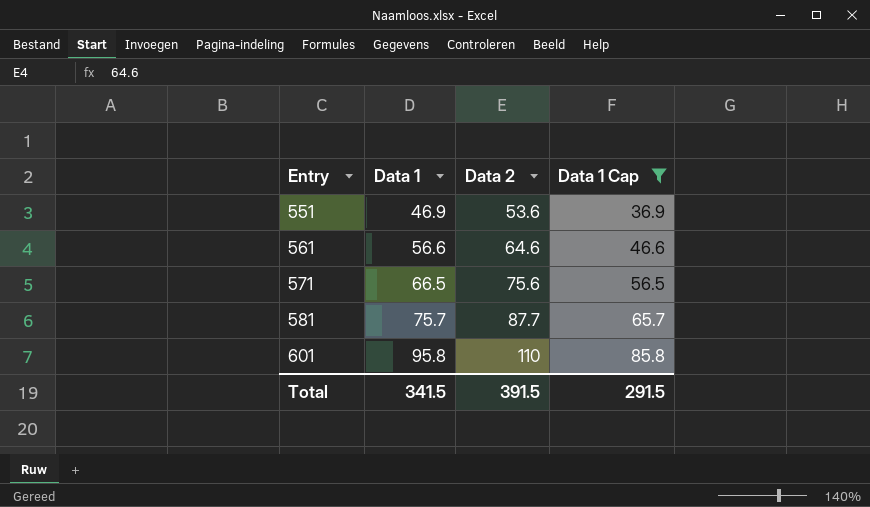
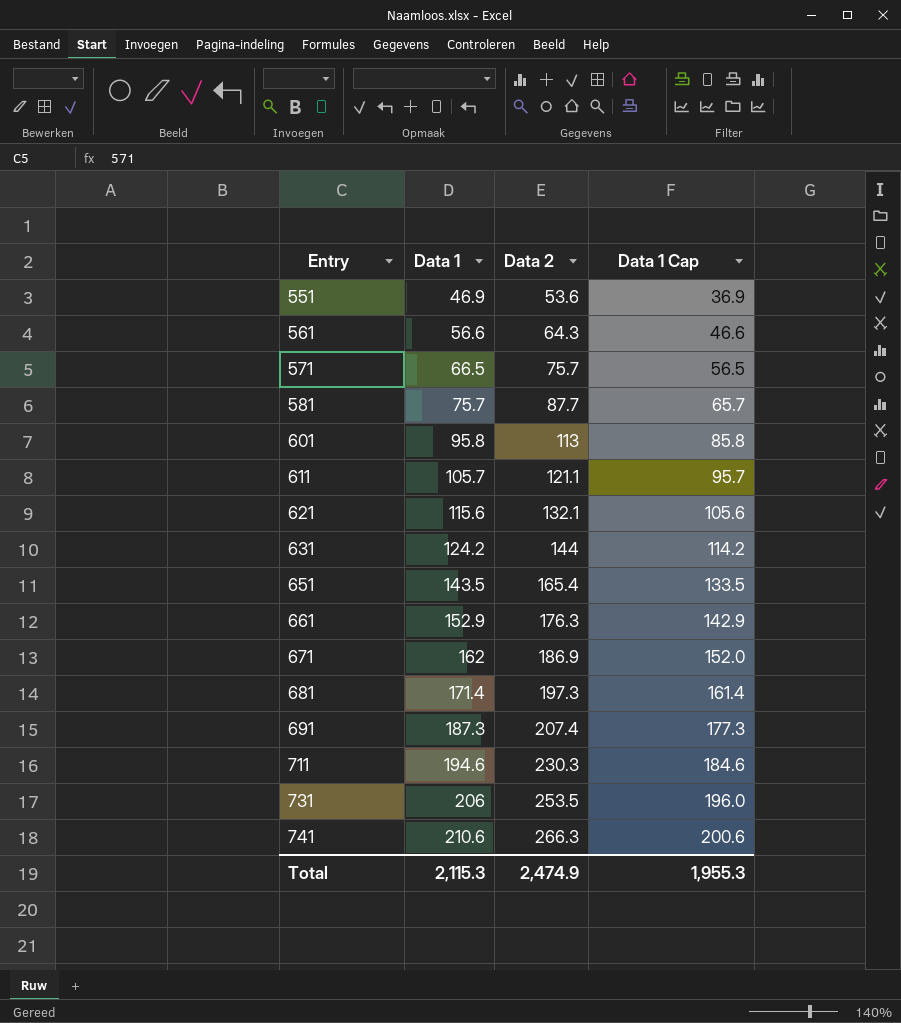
filter: Data 1 Cap <= 85.8 -> none
561 | Data 2: 64.6 -> 64.3
571 | Data 2: 75.6 -> 75.7
601 | Data 2: 110 -> 113
Total | Data 1: 341.5 -> 2,115.3
Total | Data 2: 391.5 -> 2,474.9
Total | Data 1 Cap: 291.5 -> 1,955.3

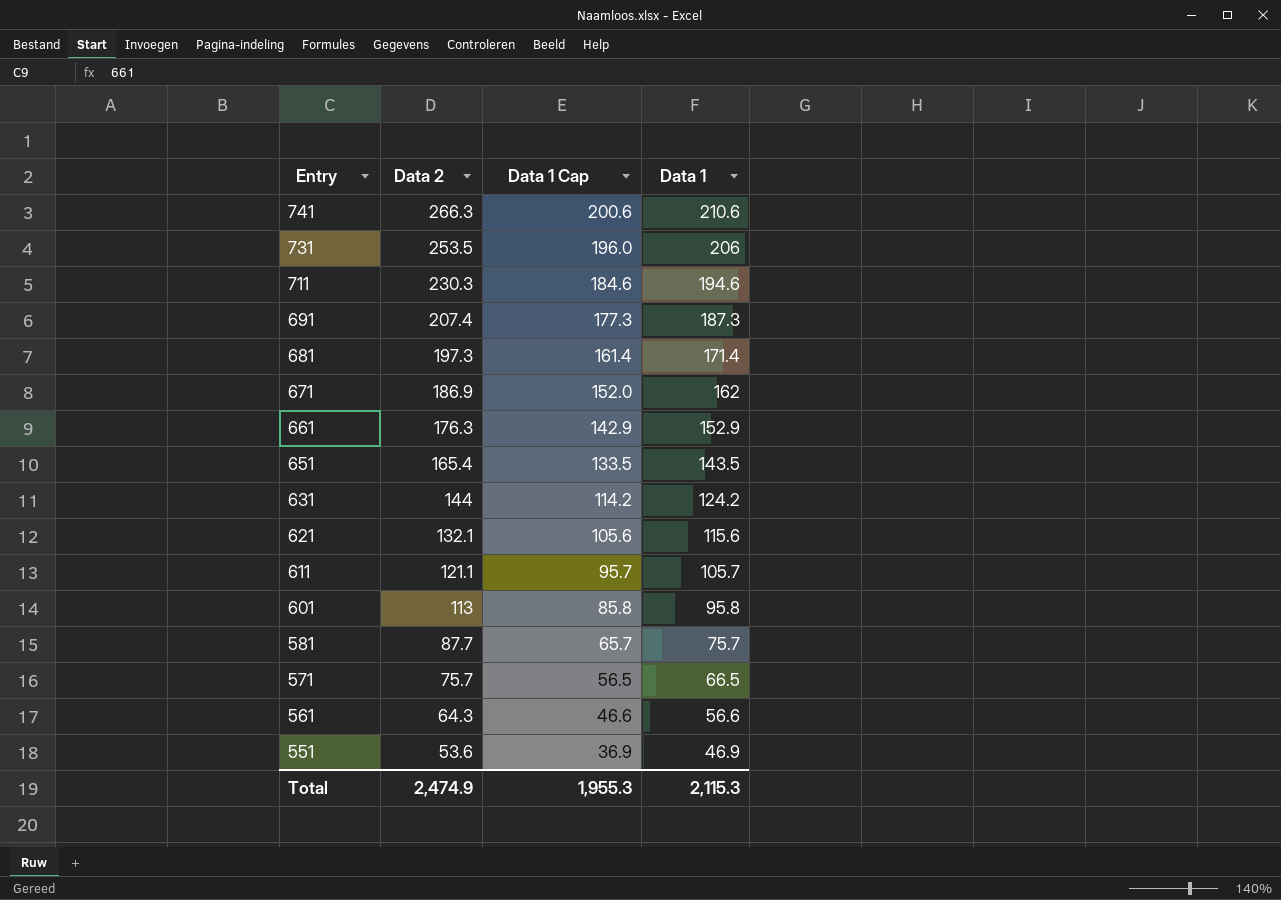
row order: Entry ascending -> Entry descending
column Data 1 | position: 2 -> 4

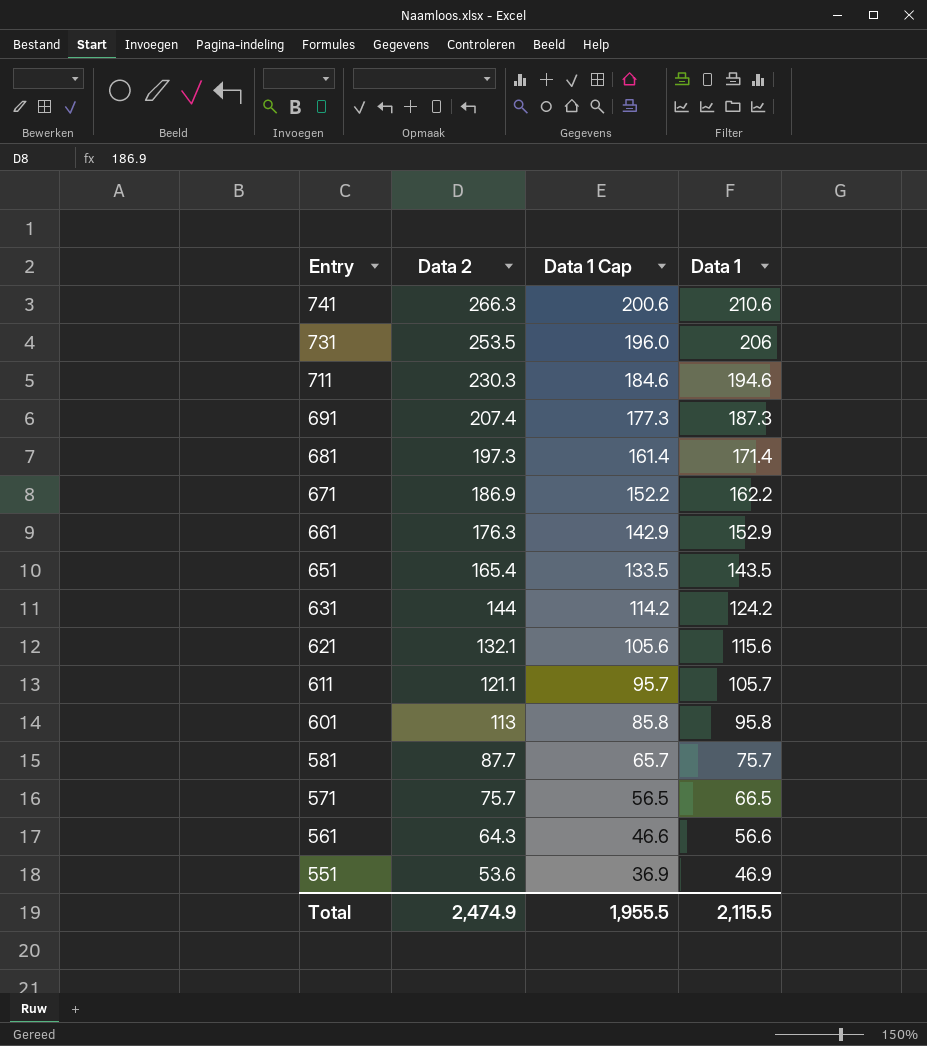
671 | Data 1 Cap: 152.0 -> 152.2
671 | Data 1: 162 -> 162.2
Total | Data 1 Cap: 1,955.3 -> 1,955.5
Total | Data 1: 2,115.3 -> 2,115.5

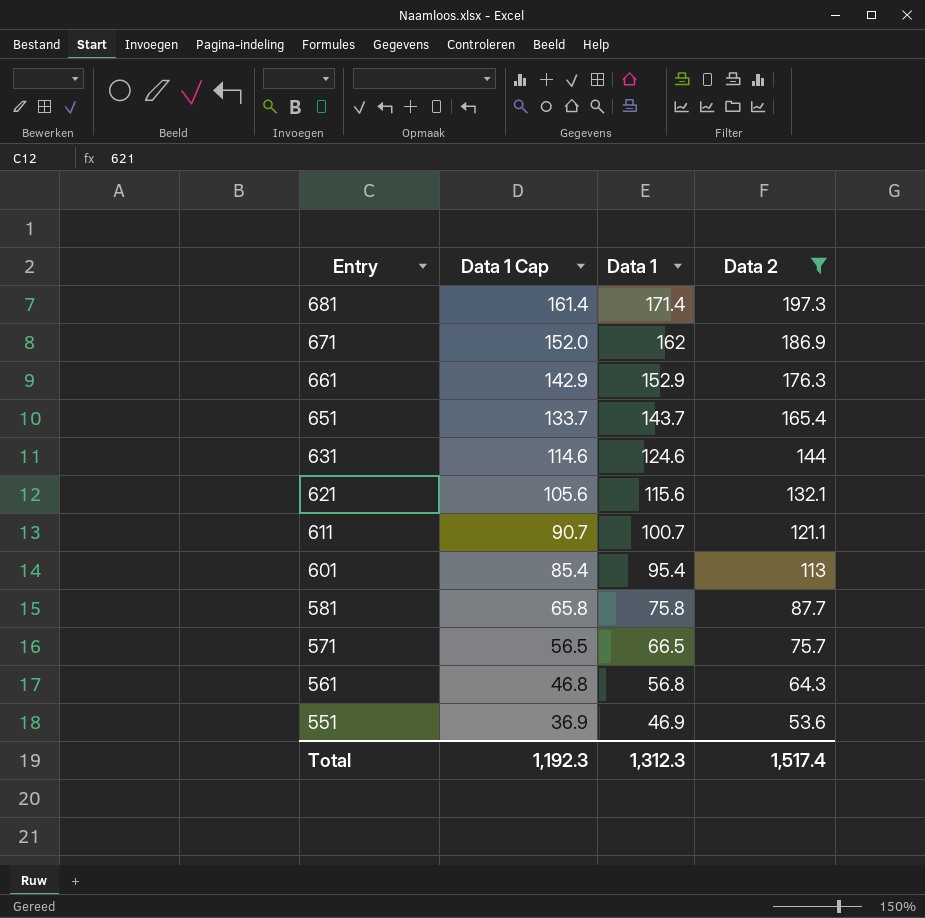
filter: none -> Data 2 <= 197.3
column Data 2 | position: 2 -> 4
671 | Data 1 Cap: 152.2 -> 152.0
671 | Data 1: 162.2 -> 162
651 | Data 1 Cap: 133.5 -> 133.7
651 | Data 1: 143.5 -> 143.7
631 | Data 1 Cap: 114.2 -> 114.6
631 | Data 1: 124.2 -> 124.6
611 | Data 1 Cap: 95.7 -> 90.7
611 | Data 1: 105.7 -> 100.7
601 | Data 1 Cap: 85.8 -> 85.4
601 | Data 1: 95.8 -> 95.4
581 | Data 1 Cap: 65.7 -> 65.8
581 | Data 1: 75.7 -> 75.8
561 | Data 1 Cap: 46.6 -> 46.8
561 | Data 1: 56.6 -> 56.8
Total | Data 1 Cap: 1,955.5 -> 1,192.3
Total | Data 1: 2,115.5 -> 1,312.3
Total | Data 2: 2,474.9 -> 1,517.4

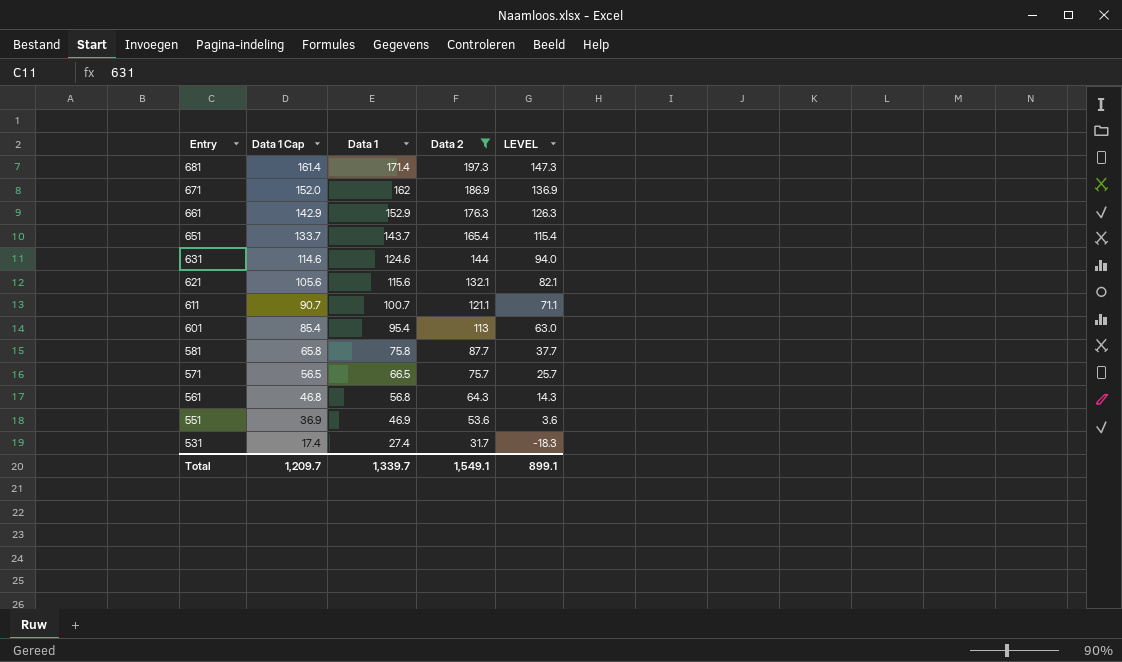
column LEVEL | formula: none -> [Data 2] - 50
row 531: none -> 17.4 | 27.4 | 31.7 | -18.3
Total | Data 1 Cap: 1,192.3 -> 1,209.7
Total | Data 1: 1,312.3 -> 1,339.7
Total | Data 2: 1,517.4 -> 1,549.1

